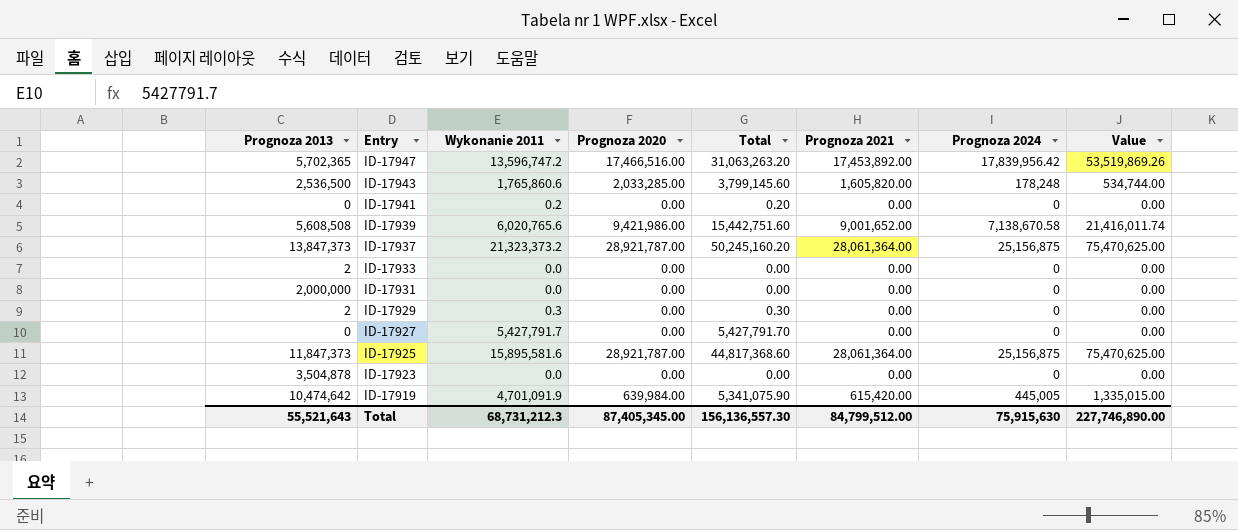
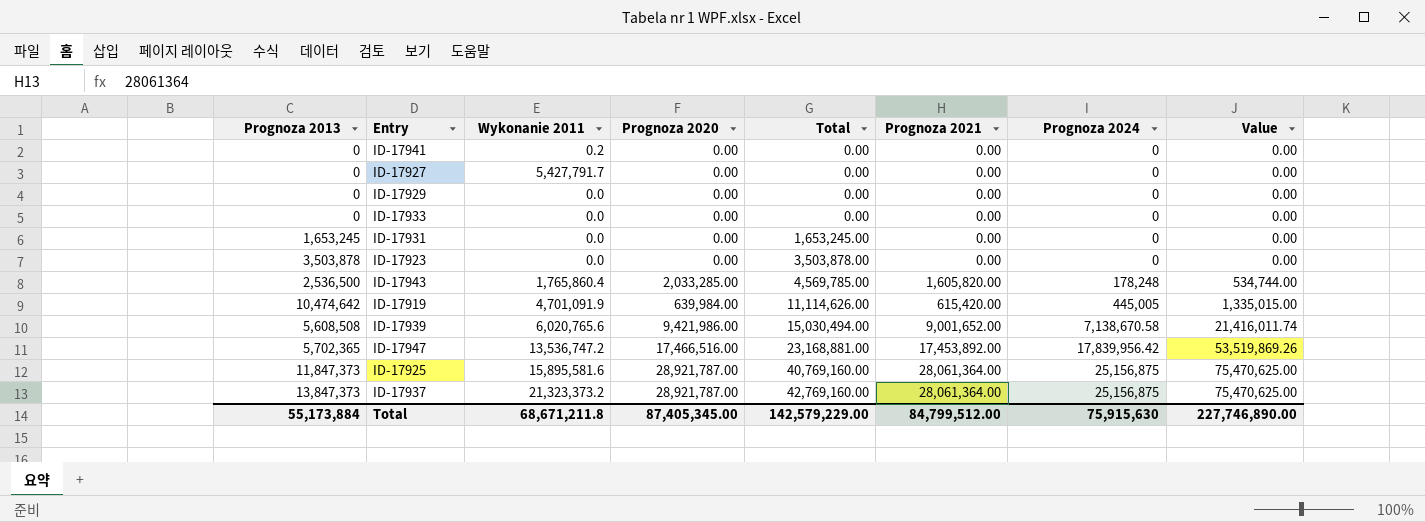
row order: Entry descending -> Total ascending
column Total | formula: [Wykonanie 2011] + [Prognoza 2020] -> [Prognoza 2013] + [Prognoza 2020]
ID-17929 | Prognoza 2013: 2 -> 0
ID-17929 | Wykonanie 2011: 0.3 -> 0.0
ID-17933 | Prognoza 2013: 2 -> 0
ID-17931 | Prognoza 2013: 2,000,000 -> 1,653,245
ID-17923 | Prognoza 2013: 3,504,878 -> 3,503,878
ID-17943 | Wykonanie 2011: 1,765,860.6 -> 1,765,860.4
ID-17947 | Wykonanie 2011: 13,596,747.2 -> 13,536,747.2
Total | Prognoza 2013: 55,521,643 -> 55,173,884
Total | Wykonanie 2011: 68,731,212.3 -> 68,671,211.8
Total | Total: 156,136,557.30 -> 142,579,229.00

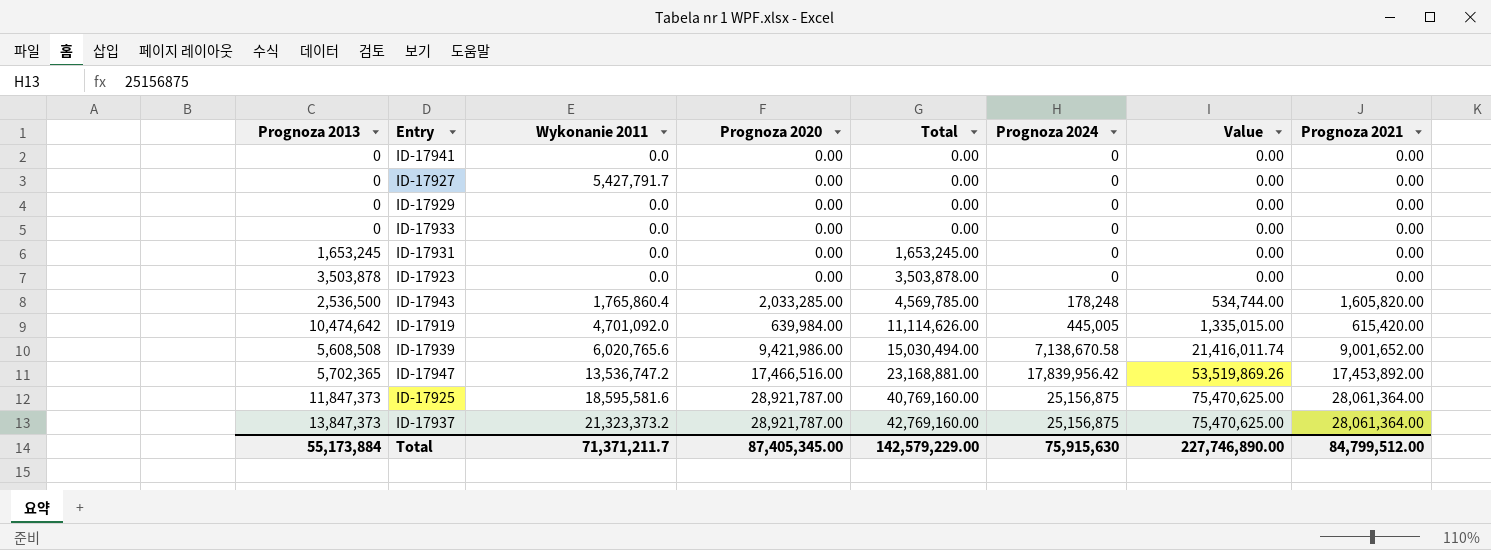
column Prognoza 2021 | position: 6 -> 8
ID-17941 | Wykonanie 2011: 0.2 -> 0.0
ID-17919 | Wykonanie 2011: 4,701,091.9 -> 4,701,092.0
ID-17925 | Wykonanie 2011: 15,895,581.6 -> 18,595,581.6
Total | Wykonanie 2011: 68,671,211.8 -> 71,371,211.7

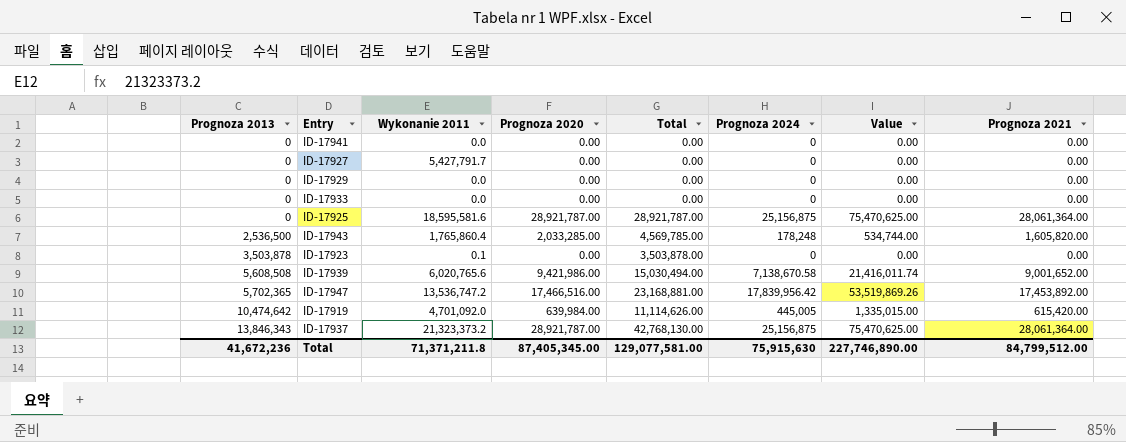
row order: Total ascending -> Prognoza 2013 ascending
row ID-17931: 1,653,245 | 0.0 | 0.00 | 1,653,245.00 | 0 | 0.00 | 0.00 -> none
ID-17925 | Prognoza 2013: 11,847,373 -> 0
ID-17925 | Total: 40,769,160.00 -> 28,921,787.00
ID-17923 | Wykonanie 2011: 0.0 -> 0.1
ID-17937 | Prognoza 2013: 13,847,373 -> 13,846,343
ID-17937 | Total: 42,769,160.00 -> 42,768,130.00
Total | Prognoza 2013: 55,173,884 -> 41,672,236
Total | Wykonanie 2011: 71,371,211.7 -> 71,371,211.8
Total | Total: 142,579,229.00 -> 129,077,581.00

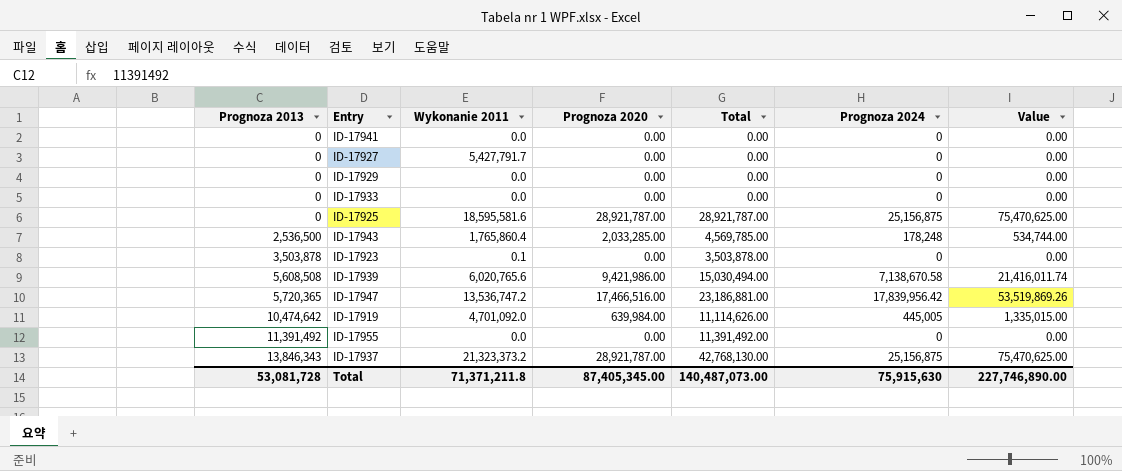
column Prognoza 2021 | position: 8 -> none
ID-17947 | Prognoza 2013: 5,702,365 -> 5,720,365
ID-17947 | Total: 23,168,881.00 -> 23,186,881.00
row ID-17955: none -> 11,391,492 | 0.0 | 0.00 | 11,391,492.00 | 0 | 0.00
Total | Prognoza 2013: 41,672,236 -> 53,081,728
Total | Total: 129,077,581.00 -> 140,487,073.00

